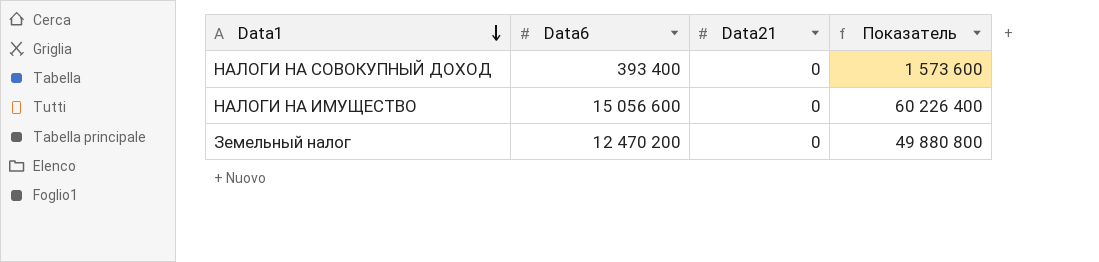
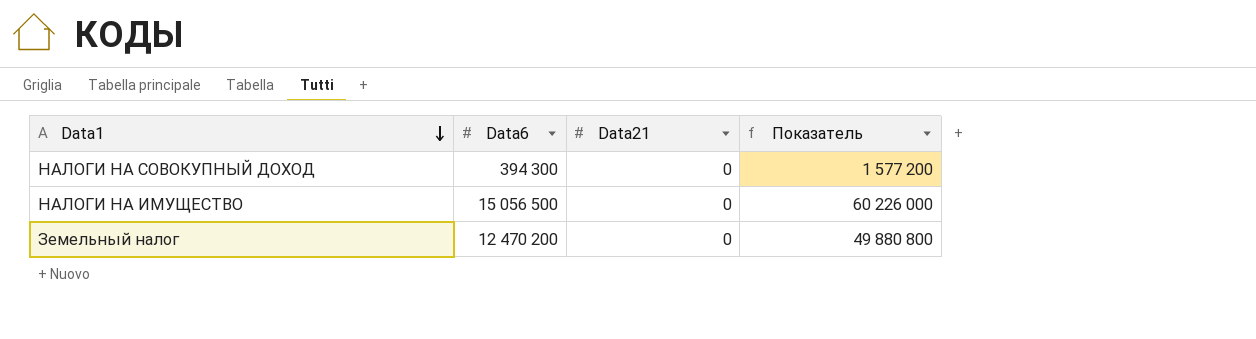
НАЛОГИ НА СОВОКУПНЫЙ ДОХОД | Data6: 393 400 -> 394 300
НАЛОГИ НА СОВОКУПНЫЙ ДОХОД | Показатель: 1 573 600 -> 1 577 200
НАЛОГИ НА ИМУЩЕСТВО | Data6: 15 056 600 -> 15 056 500
НАЛОГИ НА ИМУЩЕСТВО | Показатель: 60 226 400 -> 60 226 000

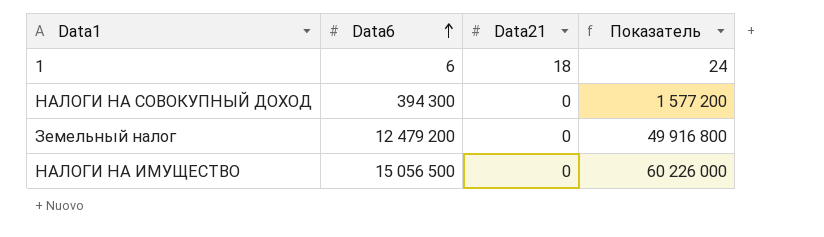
row order: Data1 descending -> Data6 ascending
row 1: none -> 6 | 18 | 24
Земельный налог | Data6: 12 470 200 -> 12 479 200
Земельный налог | Показатель: 49 880 800 -> 49 916 800

